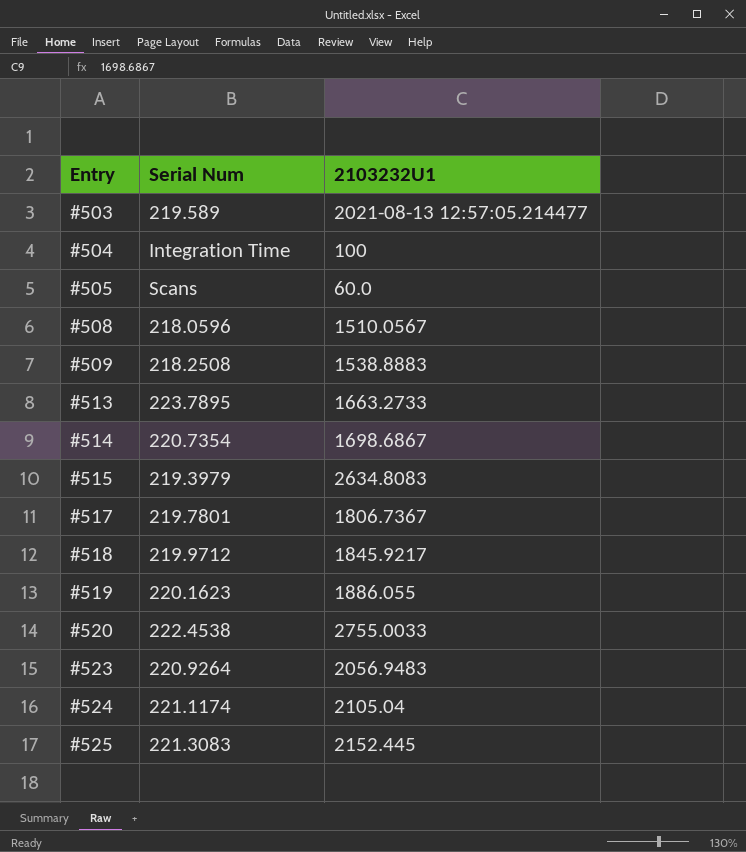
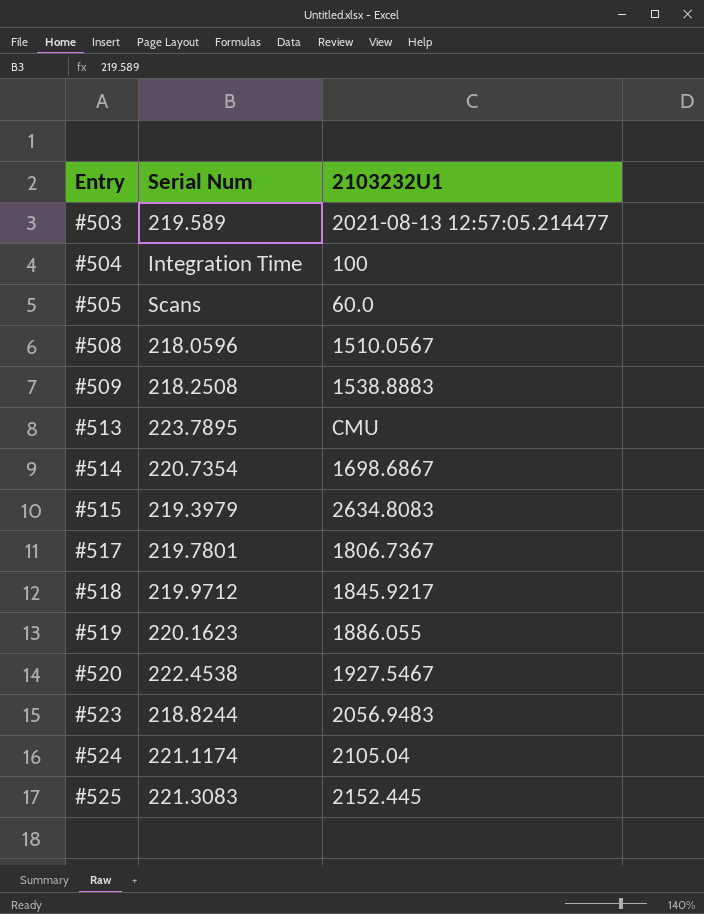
#513 | 2103232U1: 1663.2733 -> CMU
#520 | 2103232U1: 2755.0033 -> 1927.5467
#523 | Serial Num: 220.9264 -> 218.8244

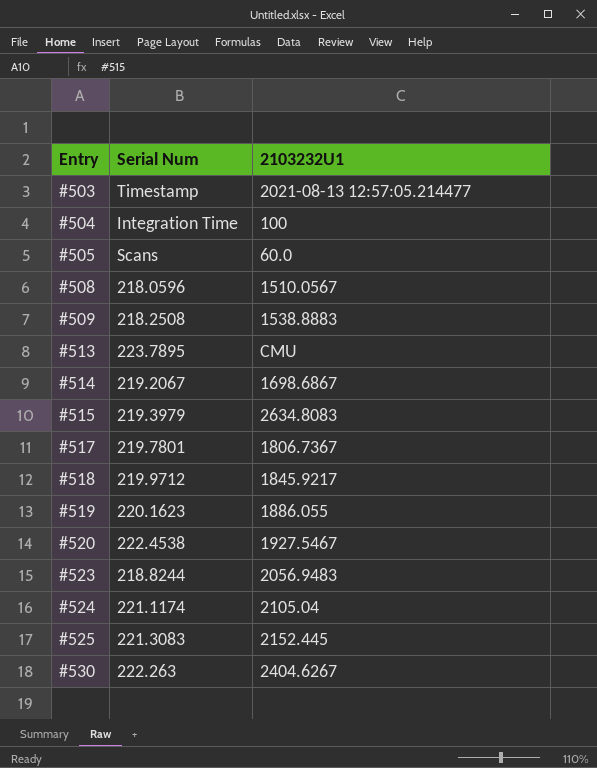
#503 | Serial Num: 219.589 -> Timestamp
#514 | Serial Num: 220.7354 -> 219.2067
row #530: none -> 222.263 | 2404.6267

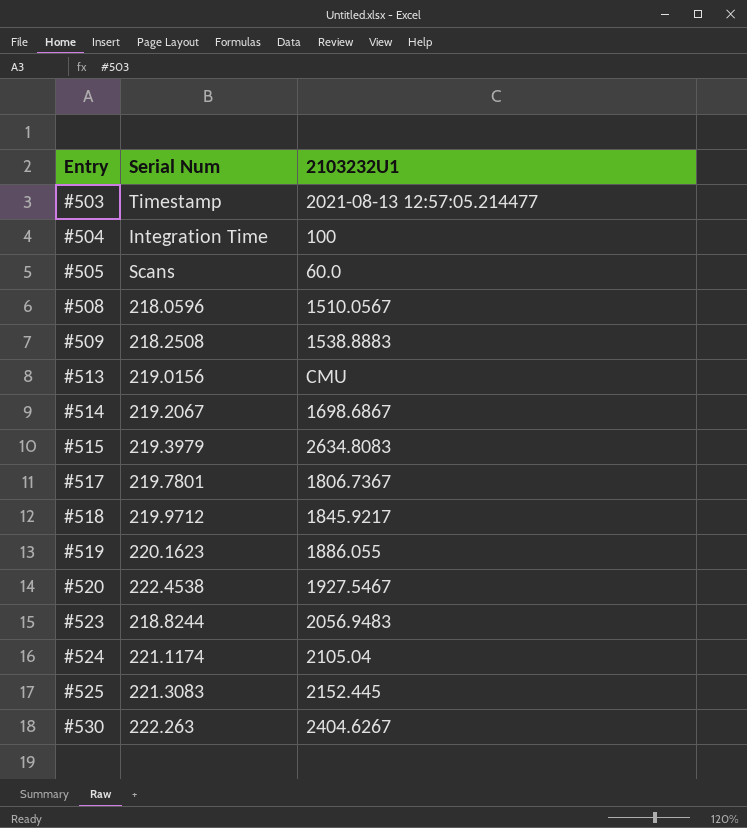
#513 | Serial Num: 223.7895 -> 219.0156

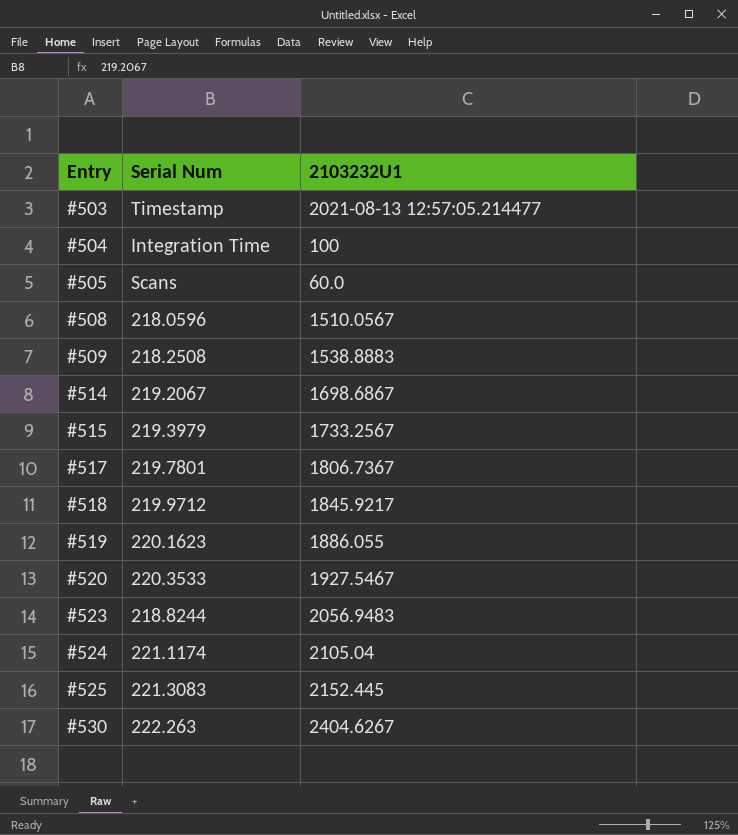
row #513: 219.0156 | CMU -> none
#515 | 2103232U1: 2634.8083 -> 1733.2567
#520 | Serial Num: 222.4538 -> 220.3533

